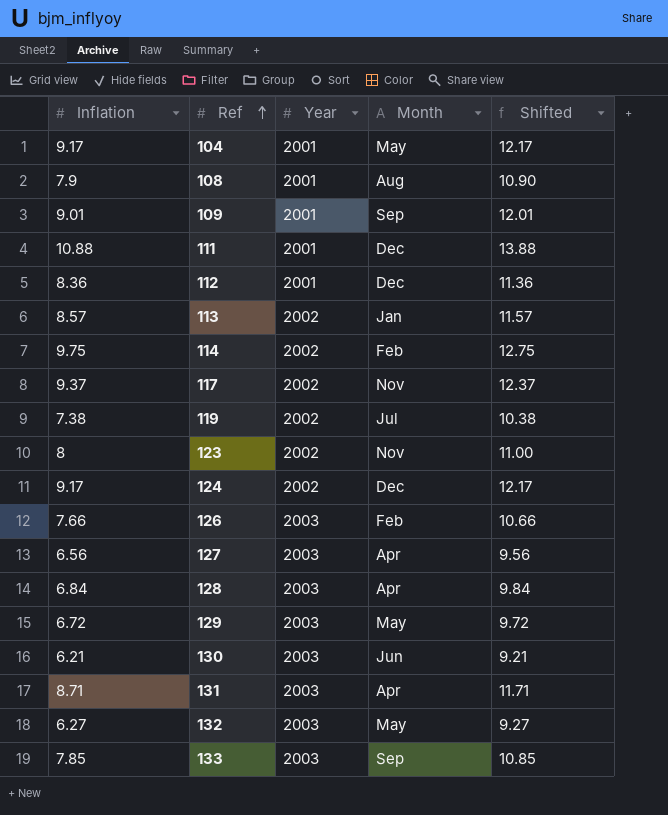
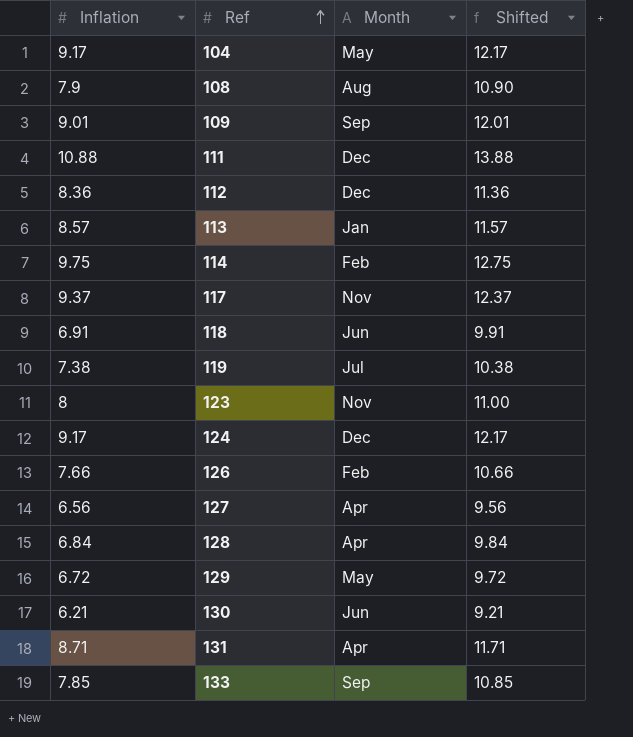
column Year | position: 3 -> none
row 132: 6.27 | 2003 | May | 9.27 -> none
row 118: none -> 6.91 | Jun | 9.91

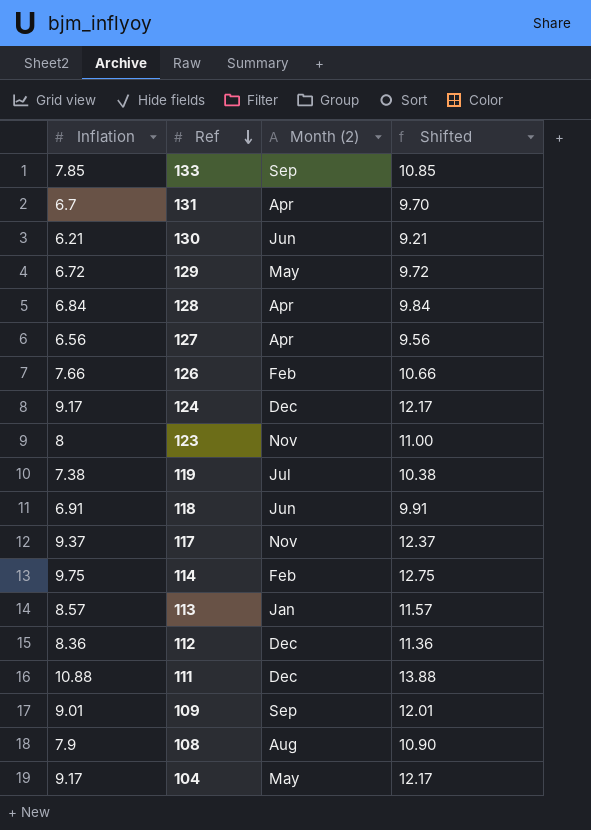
row order: Ref ascending -> Ref descending
column name: Month -> Month (2)
131 | Inflation: 8.71 -> 6.7
131 | Shifted: 11.71 -> 9.70

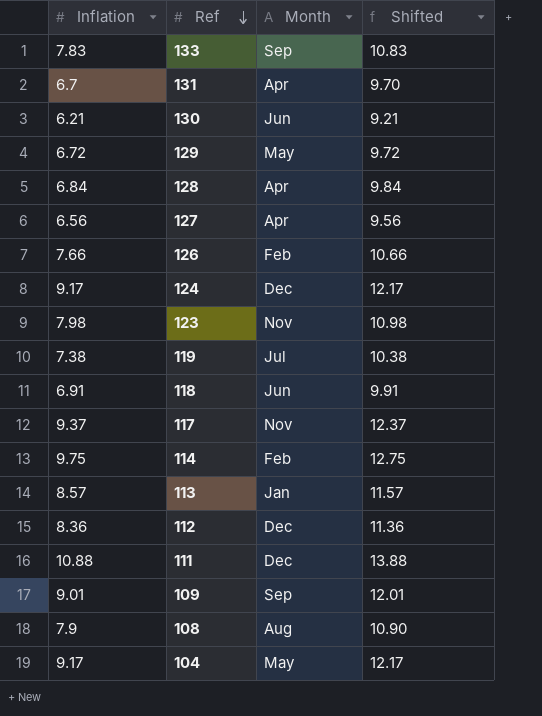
column name: Month (2) -> Month
133 | Inflation: 7.85 -> 7.83
133 | Shifted: 10.85 -> 10.83
123 | Inflation: 8 -> 7.98
123 | Shifted: 11.00 -> 10.98

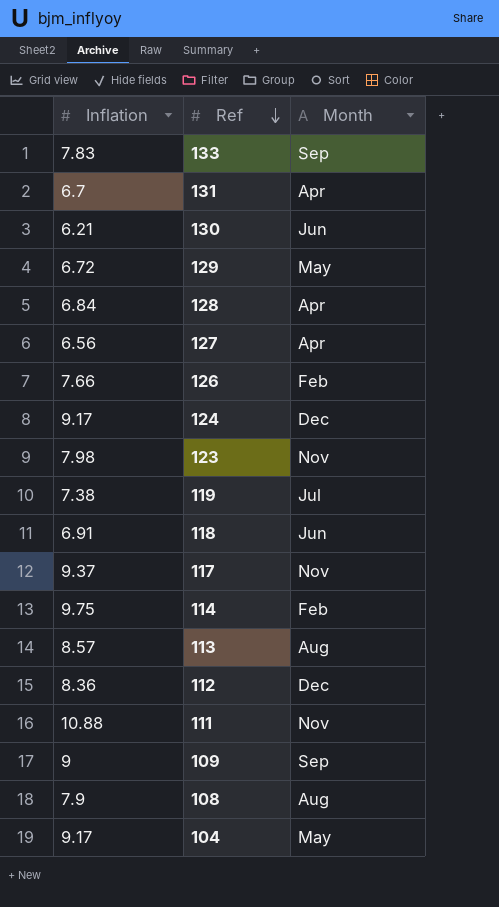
column Shifted | formula: [Inflation] + 3 -> none
113 | Month: Jan -> Aug
111 | Month: Dec -> Nov
109 | Inflation: 9.01 -> 9

